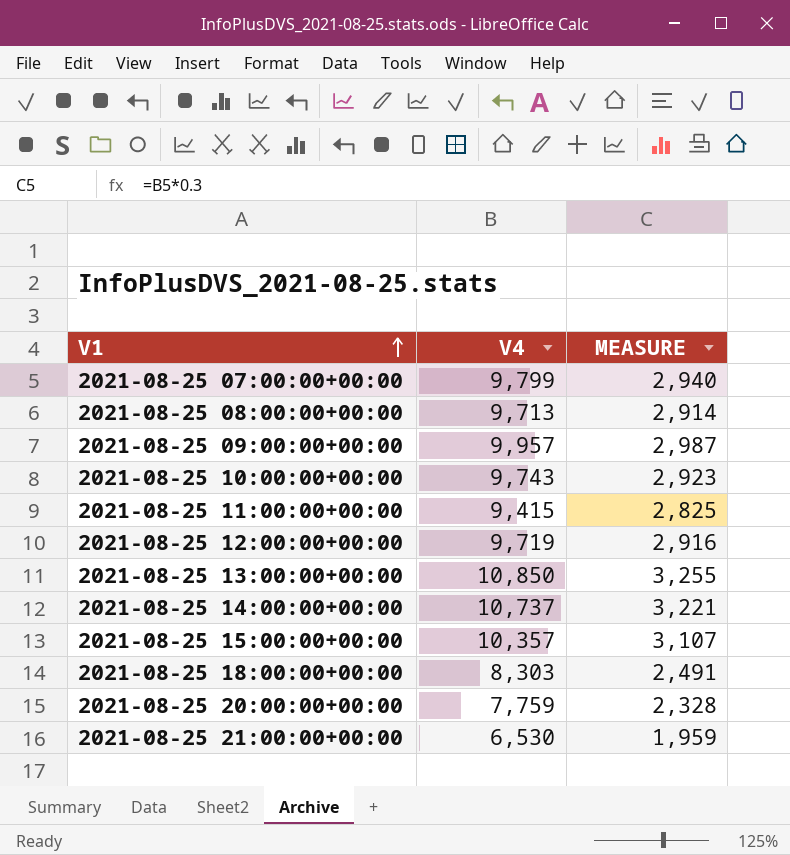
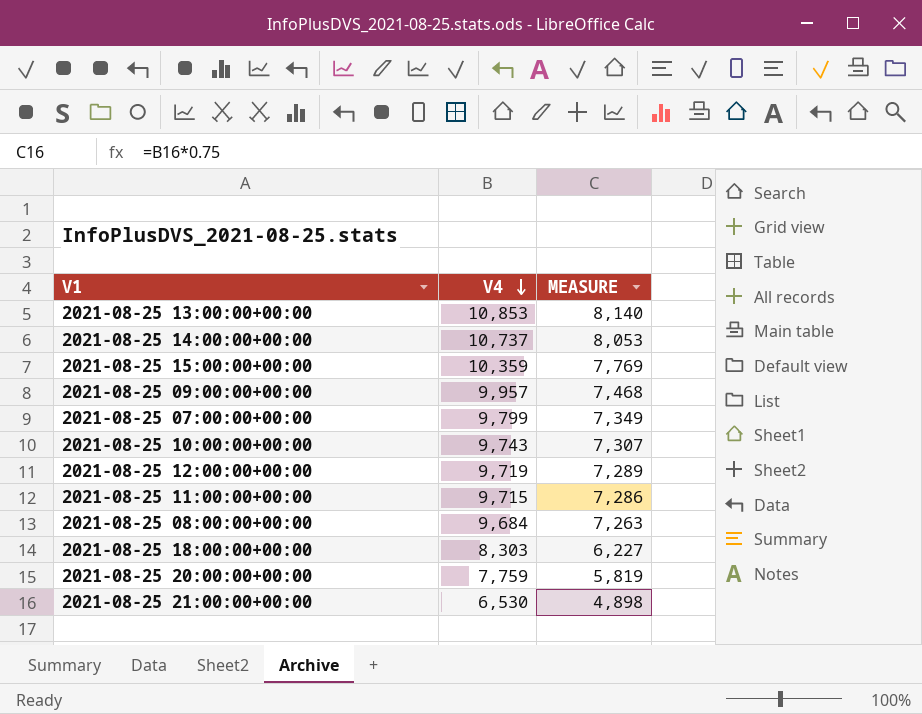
row order: V1 ascending -> V4 descending
column MEASURE | formula: [V4] * 0.3 -> [V4] * 0.75
2021-08-25 13:00:00+00:00 | V4: 10,850 -> 10,853
2021-08-25 15:00:00+00:00 | V4: 10,357 -> 10,359
2021-08-25 11:00:00+00:00 | V4: 9,415 -> 9,715
2021-08-25 08:00:00+00:00 | V4: 9,713 -> 9,684

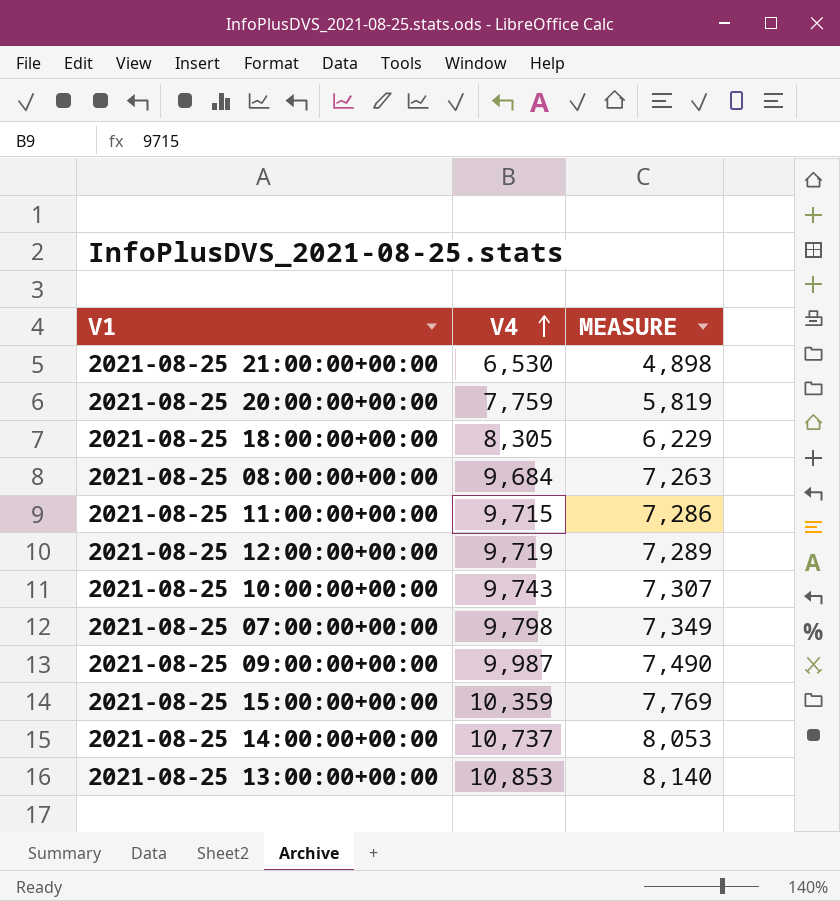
row order: V4 descending -> V4 ascending
2021-08-25 18:00:00+00:00 | V4: 8,303 -> 8,305
2021-08-25 18:00:00+00:00 | MEASURE: 6,227 -> 6,229
2021-08-25 07:00:00+00:00 | V4: 9,799 -> 9,798
2021-08-25 09:00:00+00:00 | V4: 9,957 -> 9,987
2021-08-25 09:00:00+00:00 | MEASURE: 7,468 -> 7,490

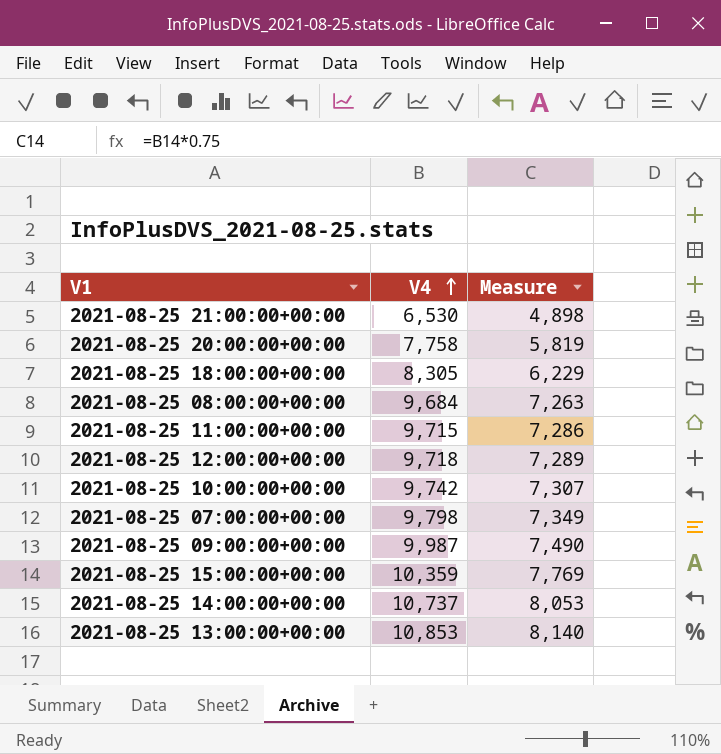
column name: MEASURE -> Measure
2021-08-25 20:00:00+00:00 | V4: 7,759 -> 7,758
2021-08-25 12:00:00+00:00 | V4: 9,719 -> 9,718
2021-08-25 10:00:00+00:00 | V4: 9,743 -> 9,742

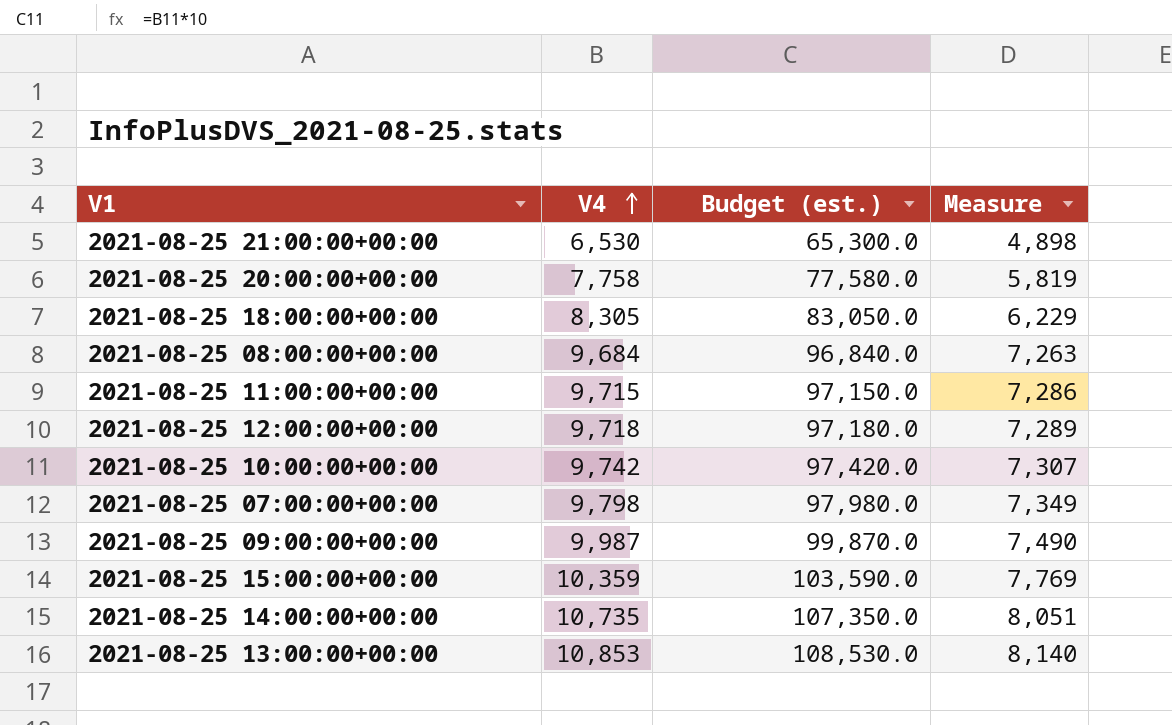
column Budget (est.) | formula: none -> [V4] * 10
2021-08-25 14:00:00+00:00 | V4: 10,737 -> 10,735
2021-08-25 14:00:00+00:00 | Measure: 8,053 -> 8,051

